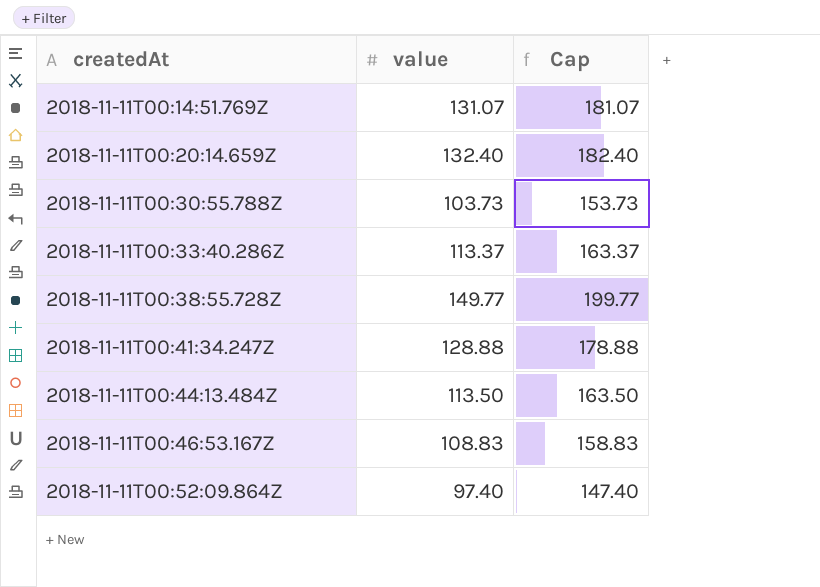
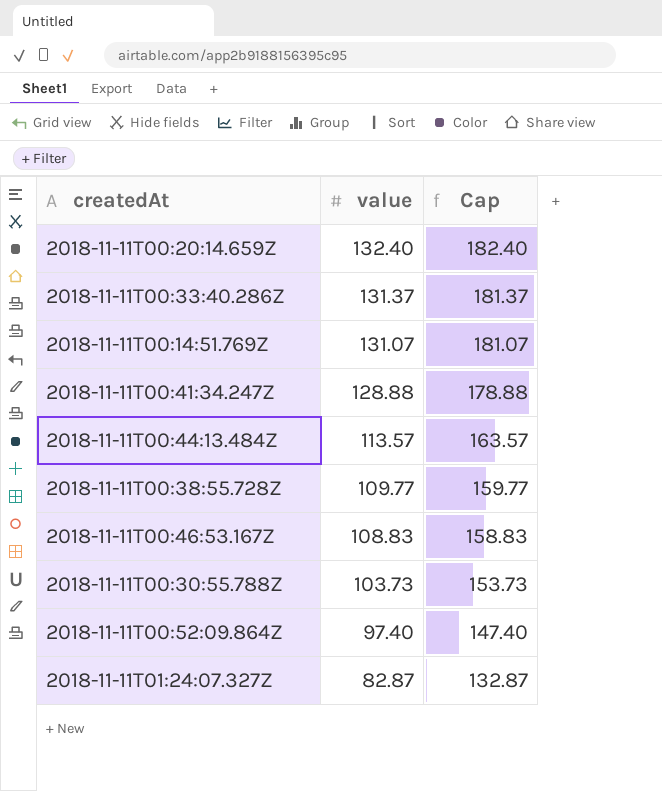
row order: createdAt ascending -> value descending
2018-11-11T00:33:40.286Z | value: 113.37 -> 131.37
2018-11-11T00:33:40.286Z | Cap: 163.37 -> 181.37
2018-11-11T00:44:13.484Z | value: 113.50 -> 113.57
2018-11-11T00:44:13.484Z | Cap: 163.50 -> 163.57
2018-11-11T00:38:55.728Z | value: 149.77 -> 109.77
2018-11-11T00:38:55.728Z | Cap: 199.77 -> 159.77
row 2018-11-11T01:24:07.327Z: none -> 82.87 | 132.87

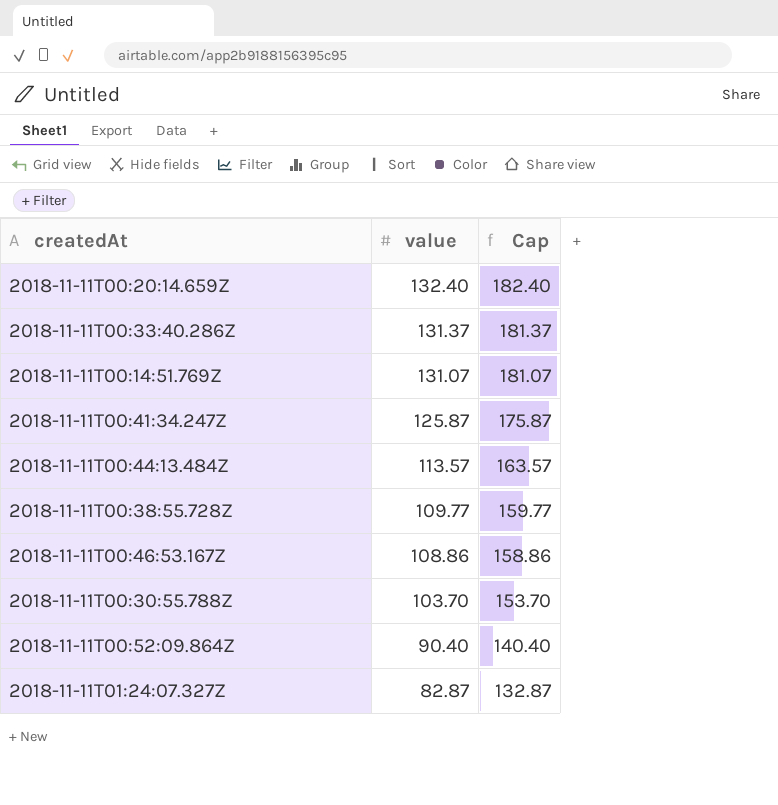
2018-11-11T00:41:34.247Z | value: 128.88 -> 125.87
2018-11-11T00:41:34.247Z | Cap: 178.88 -> 175.87
2018-11-11T00:46:53.167Z | value: 108.83 -> 108.86
2018-11-11T00:46:53.167Z | Cap: 158.83 -> 158.86
2018-11-11T00:30:55.788Z | value: 103.73 -> 103.70
2018-11-11T00:30:55.788Z | Cap: 153.73 -> 153.70
2018-11-11T00:52:09.864Z | value: 97.40 -> 90.40
2018-11-11T00:52:09.864Z | Cap: 147.40 -> 140.40

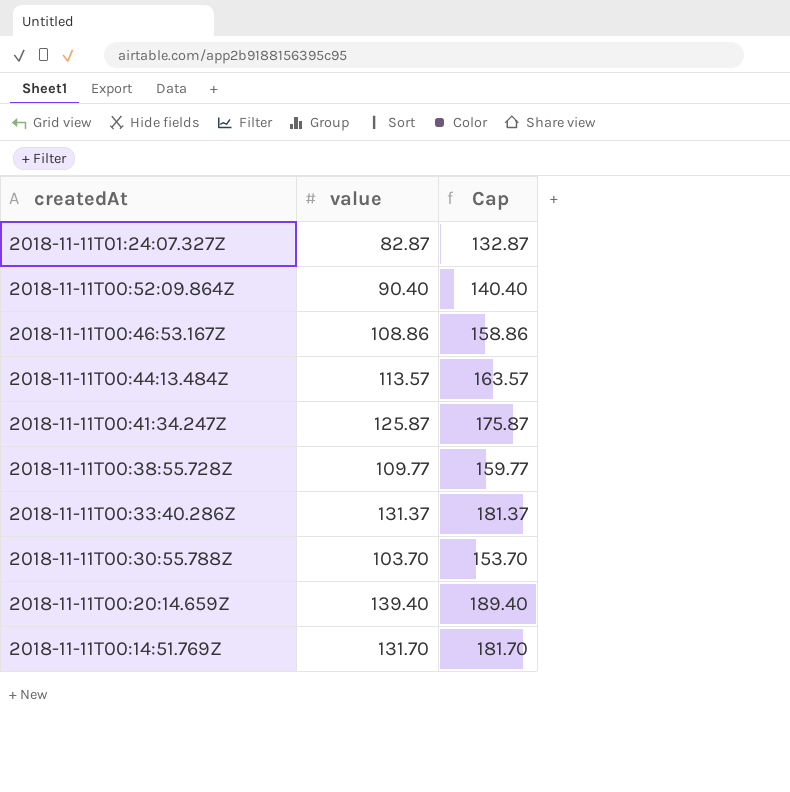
row order: value descending -> createdAt descending
2018-11-11T00:20:14.659Z | value: 132.40 -> 139.40
2018-11-11T00:20:14.659Z | Cap: 182.40 -> 189.40
2018-11-11T00:14:51.769Z | value: 131.07 -> 131.70
2018-11-11T00:14:51.769Z | Cap: 181.07 -> 181.70

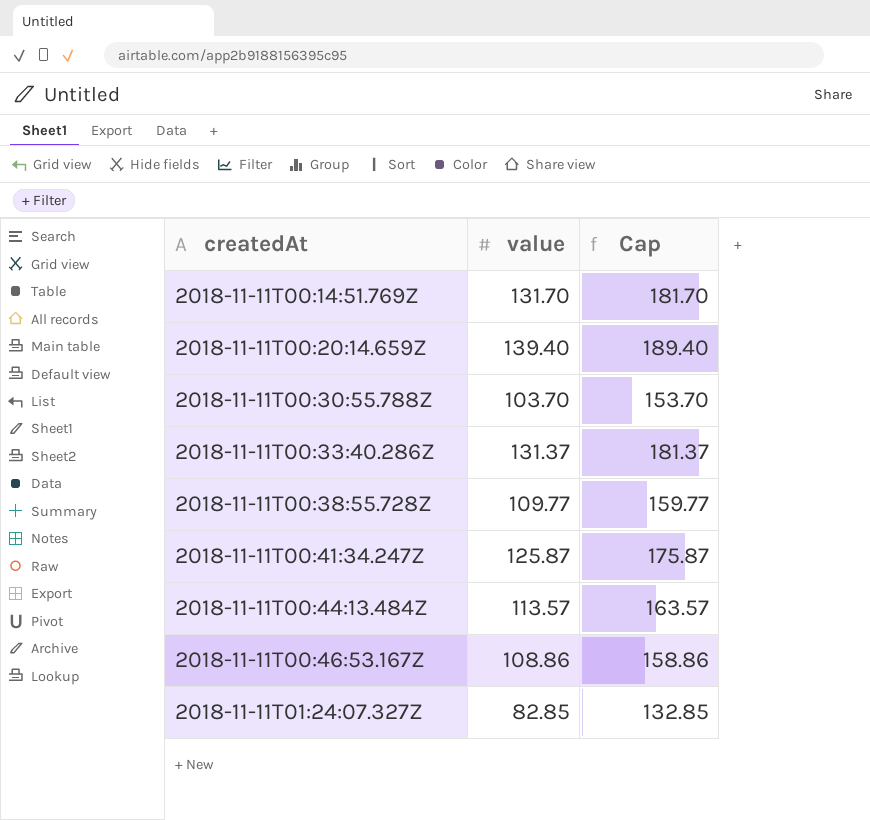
row order: createdAt descending -> createdAt ascending
row 2018-11-11T00:52:09.864Z: 90.40 | 140.40 -> none
2018-11-11T01:24:07.327Z | value: 82.87 -> 82.85
2018-11-11T01:24:07.327Z | Cap: 132.87 -> 132.85

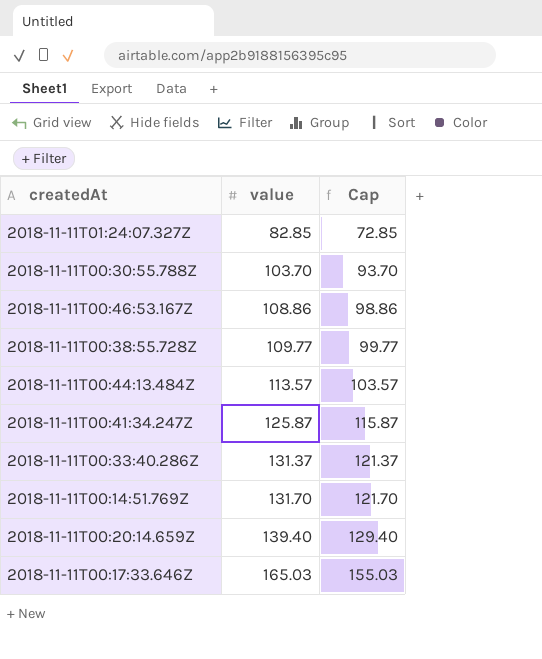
row order: createdAt ascending -> value ascending
column Cap | formula: [value] + 50 -> [value] - 10
row 2018-11-11T00:17:33.646Z: none -> 165.03 | 155.03

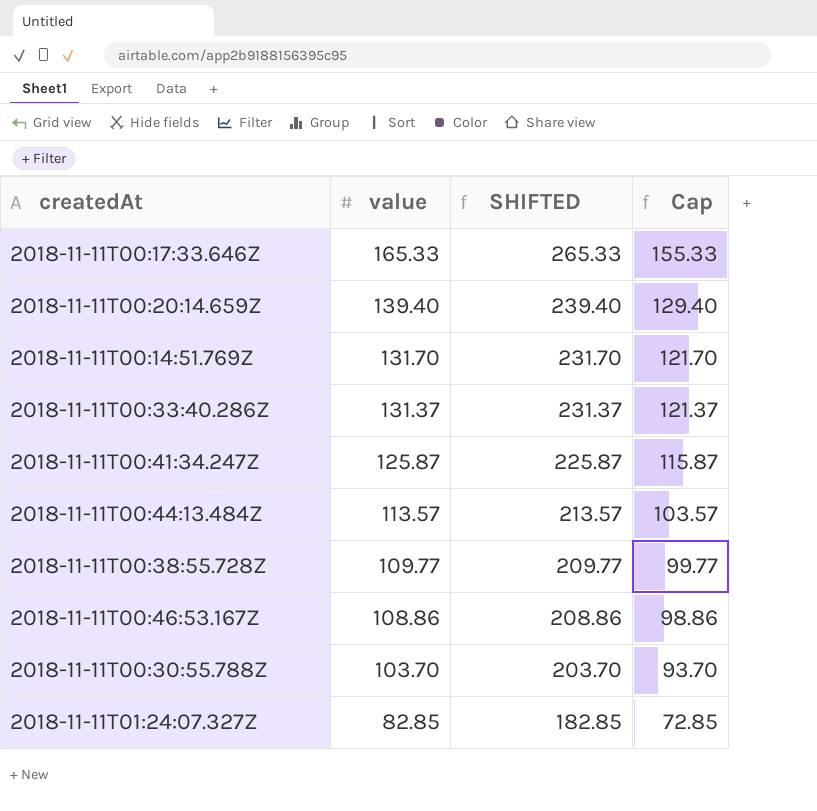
row order: value ascending -> value descending
column SHIFTED | formula: none -> [value] + 100
2018-11-11T00:17:33.646Z | value: 165.03 -> 165.33
2018-11-11T00:17:33.646Z | Cap: 155.03 -> 155.33

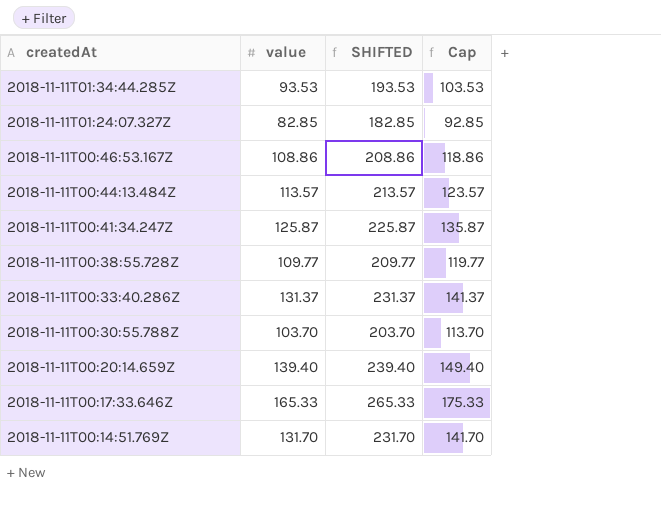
row order: value descending -> createdAt descending
column Cap | formula: [value] - 10 -> [value] + 10
row 2018-11-11T01:34:44.285Z: none -> 93.53 | 193.53 | 103.53

